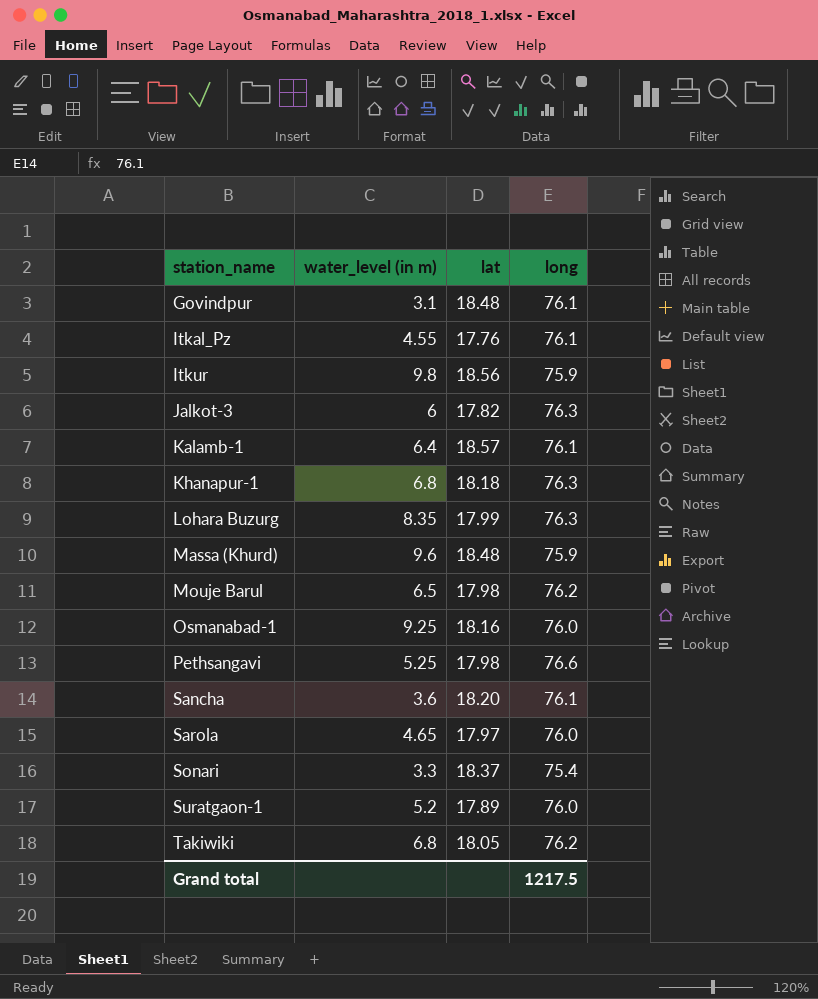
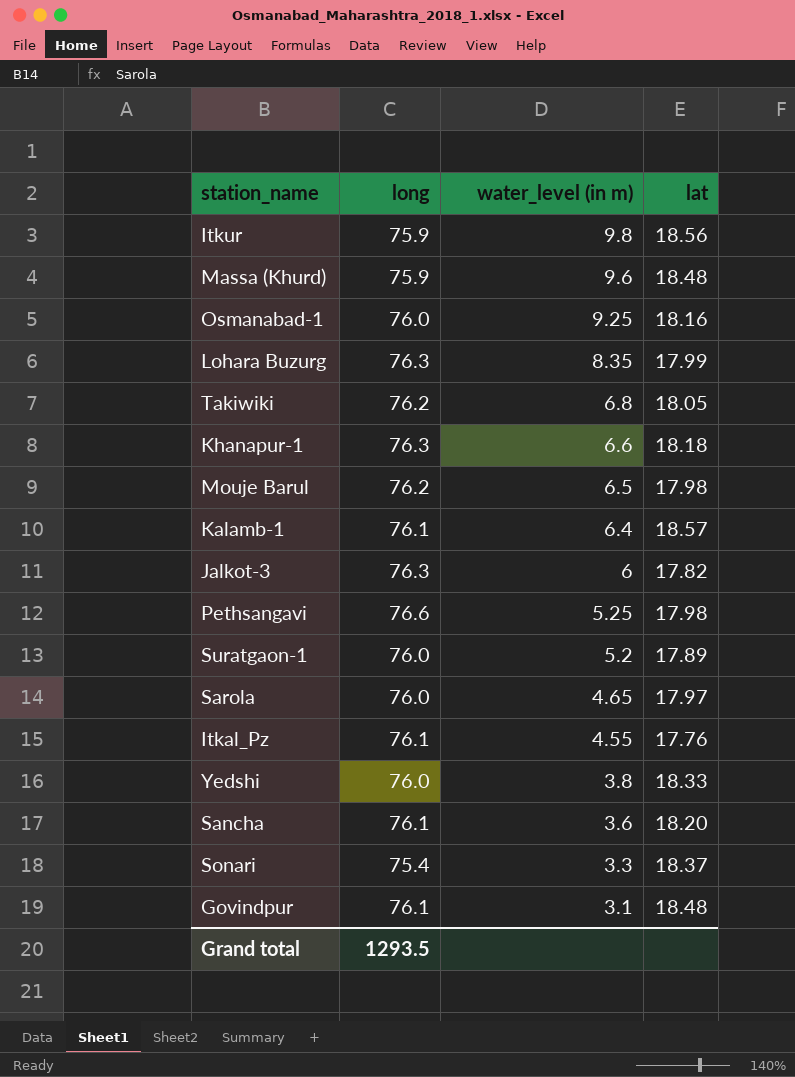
row order: station_name ascending -> water_level (in m) descending
column long | position: 4 -> 2
Khanapur-1 | water_level (in m): 6.8 -> 6.6
row Yedshi: none -> 76.0 | 3.8 | 18.33
Grand total | long: 1217.5 -> 1293.5

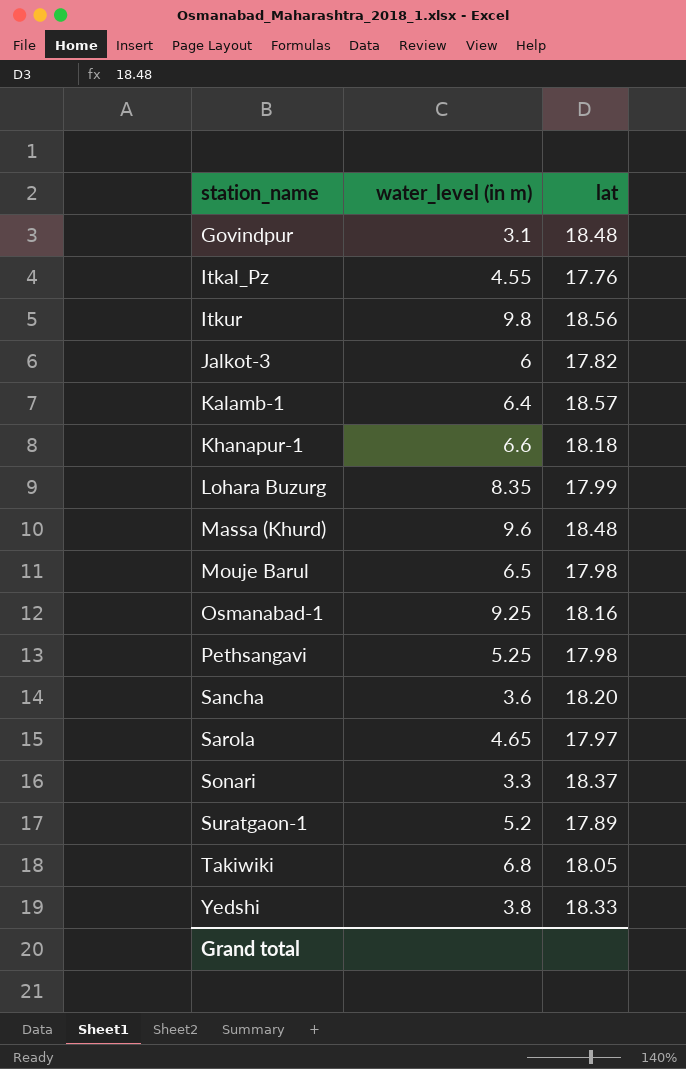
row order: water_level (in m) descending -> station_name ascending
column long | position: 2 -> none

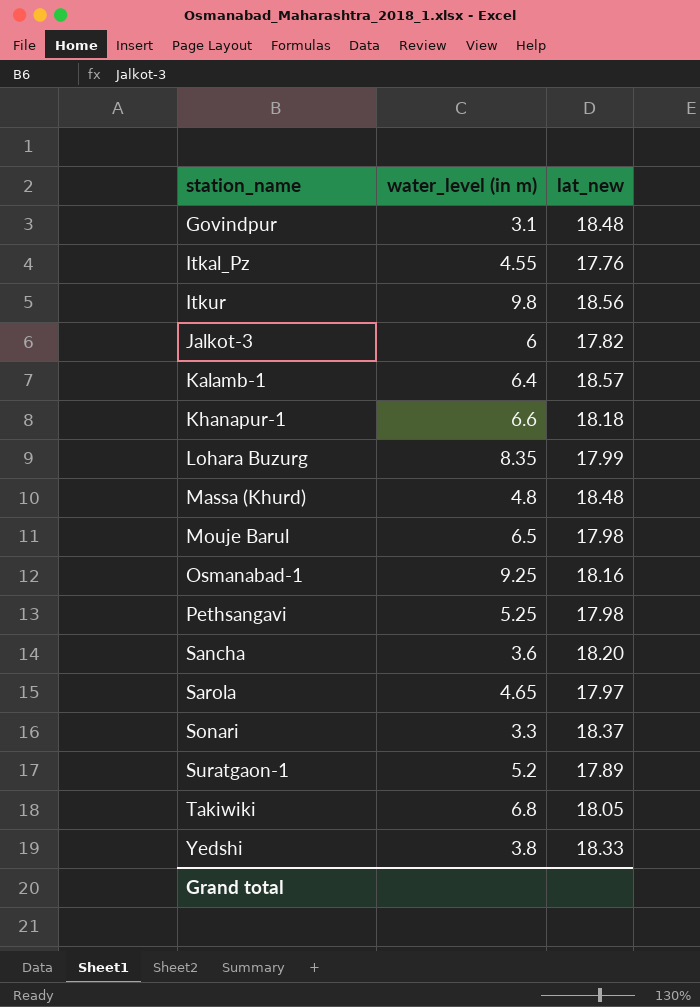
column name: lat -> lat_new
Massa (Khurd) | water_level (in m): 9.6 -> 4.8

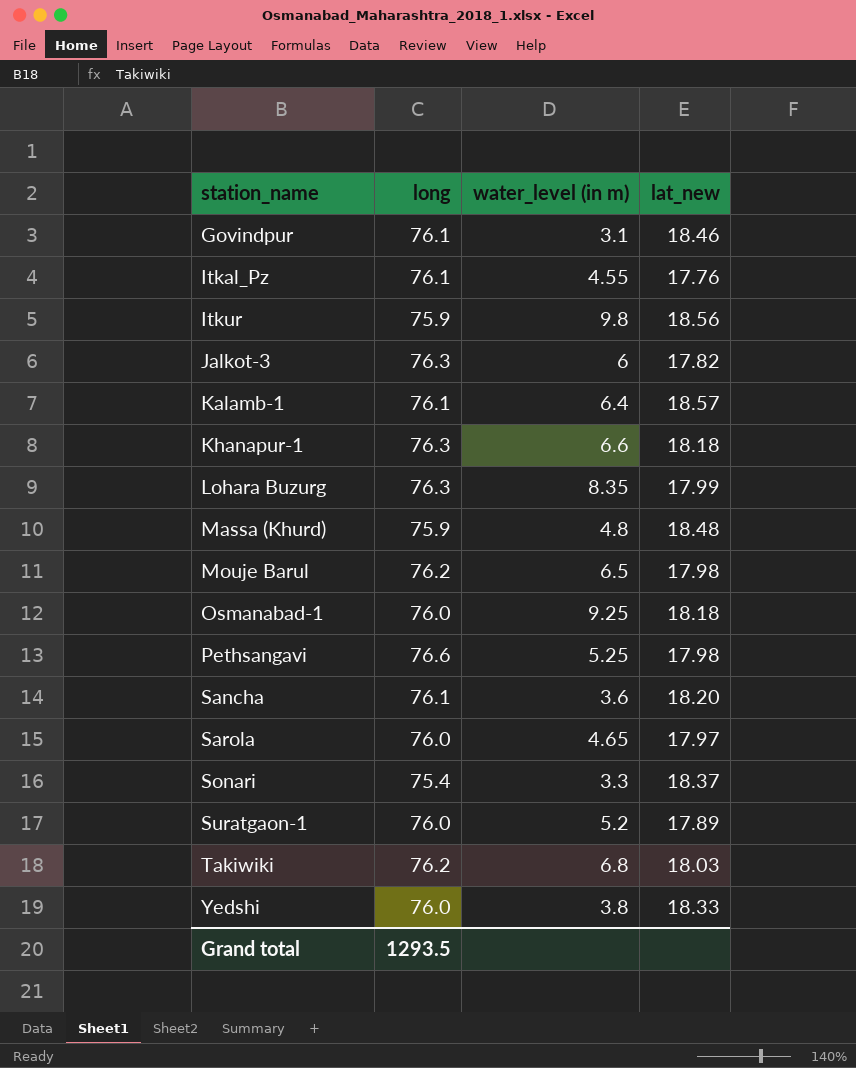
column long | position: none -> 2
Govindpur | lat_new: 18.48 -> 18.46
Osmanabad-1 | lat_new: 18.16 -> 18.18
Takiwiki | lat_new: 18.05 -> 18.03

